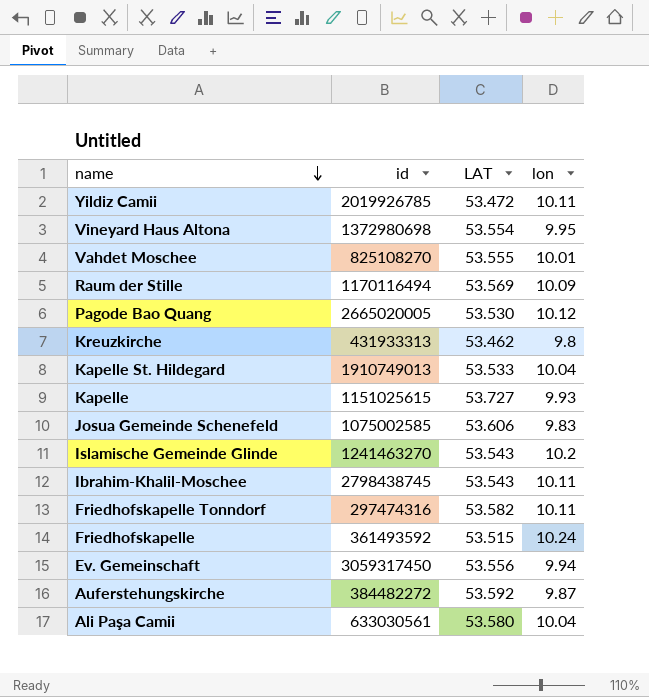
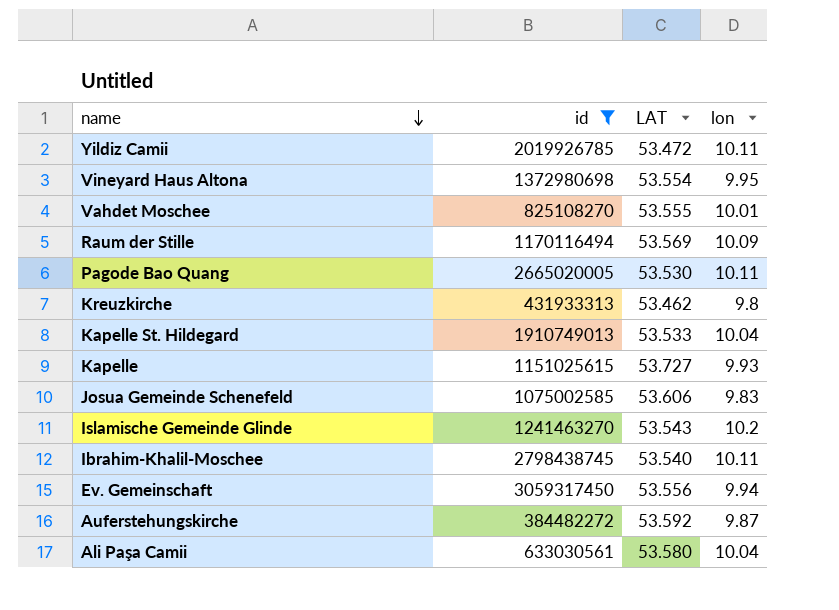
filter: none -> id >= 384482272
Pagode Bao Quang | lon: 10.12 -> 10.11
Ibrahim-Khalil-Moschee | LAT: 53.543 -> 53.540

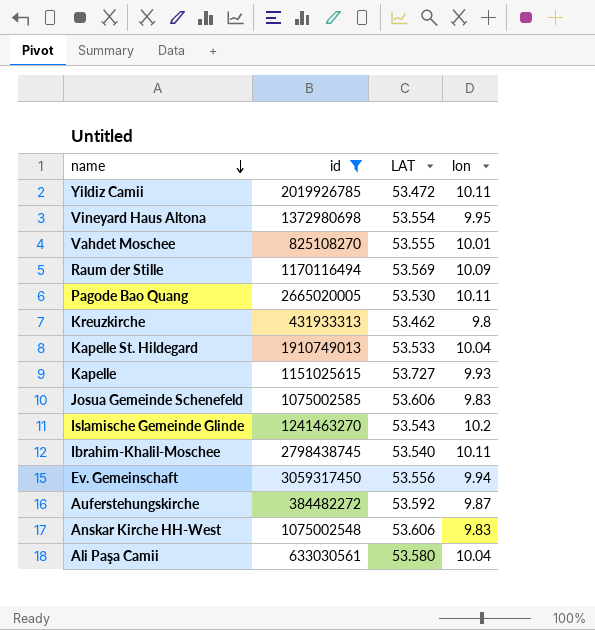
row Anskar Kirche HH-West: none -> 1075002548 | 53.606 | 9.83

